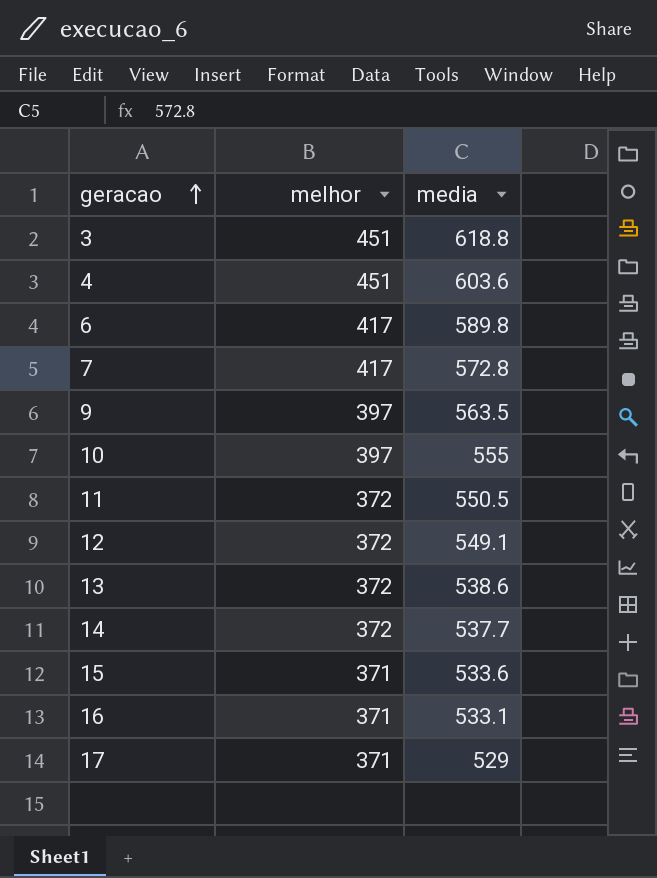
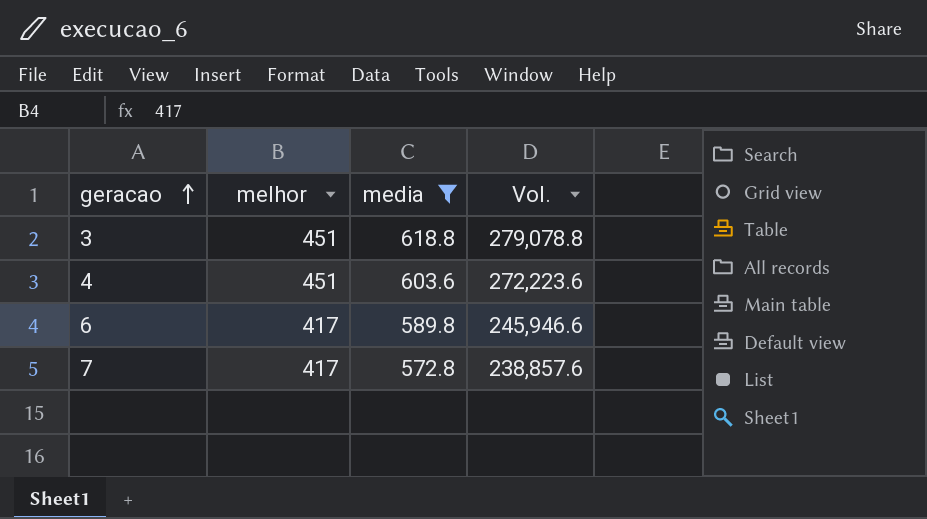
filter: none -> media >= 572.8
column Vol. | formula: none -> [melhor] * [media]

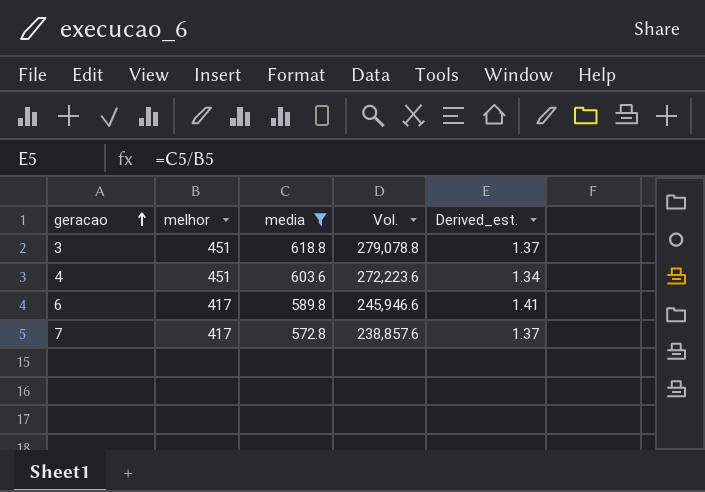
column Derived_est. | formula: none -> [media] / [melhor]

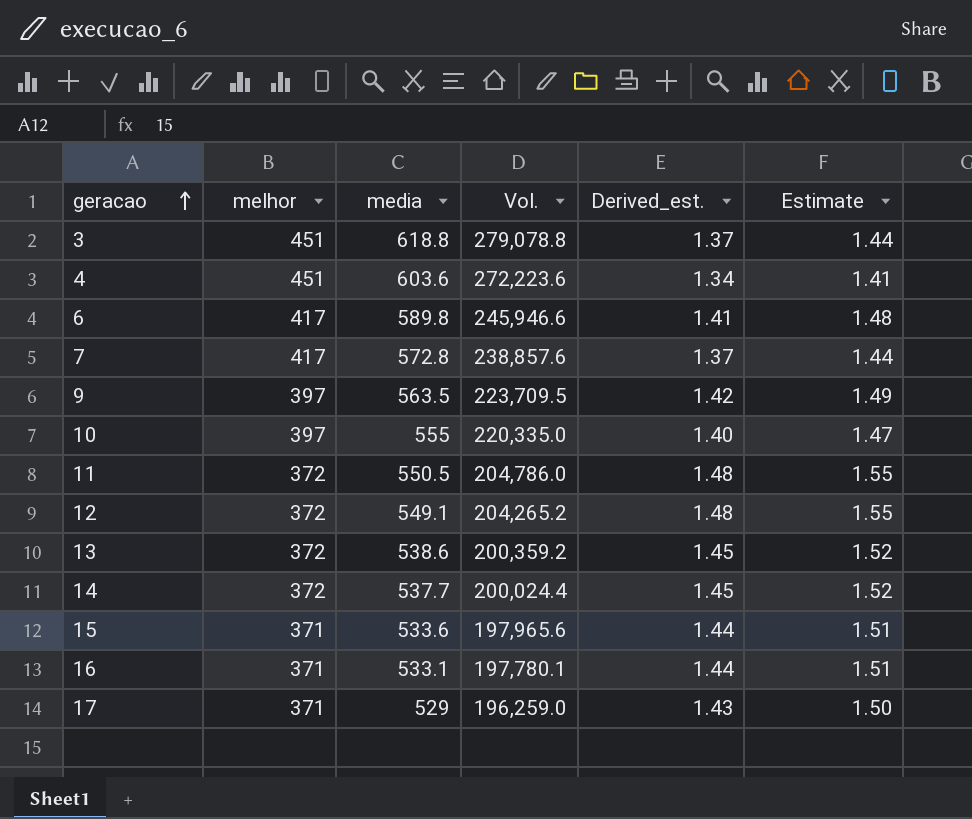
filter: media >= 572.8 -> none
column Estimate | formula: none -> [Derived_est.] * 1.05

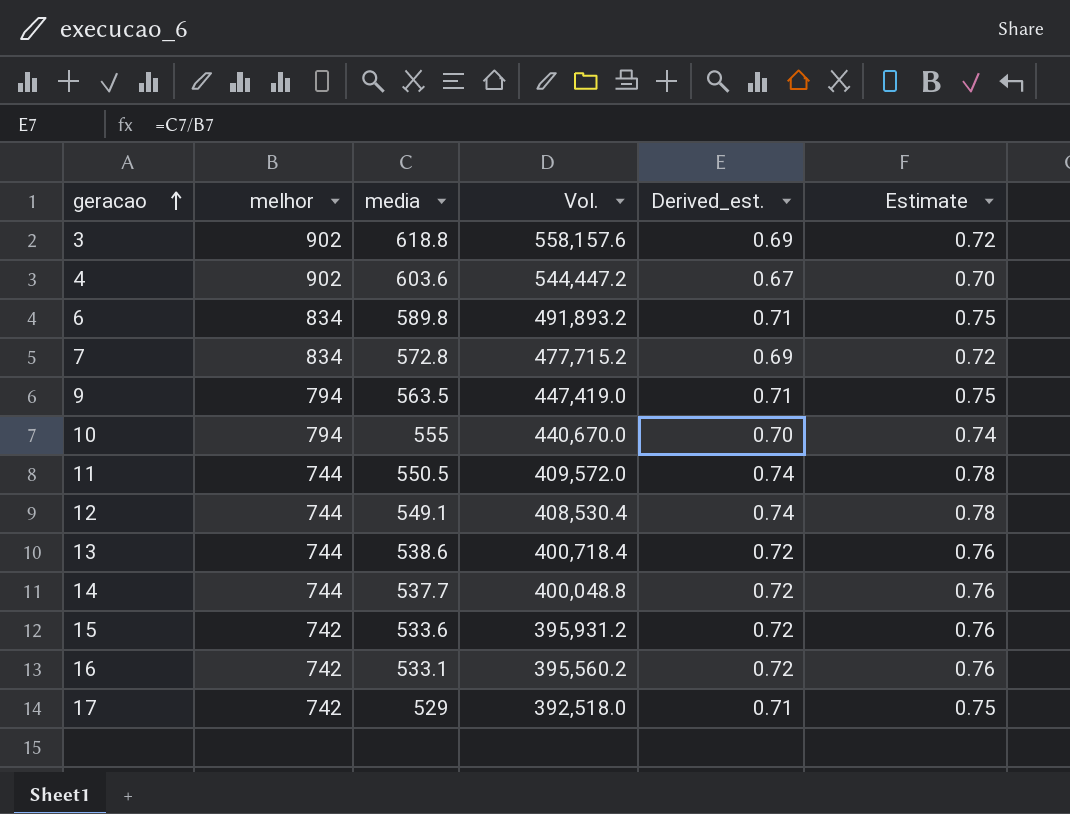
3 | melhor: 451 -> 902
3 | Vol.: 279,078.8 -> 558,157.6
3 | Derived_est.: 1.37 -> 0.69
3 | Estimate: 1.44 -> 0.72
4 | melhor: 451 -> 902
4 | Vol.: 272,223.6 -> 544,447.2
4 | Derived_est.: 1.34 -> 0.67
4 | Estimate: 1.41 -> 0.70
6 | melhor: 417 -> 834
6 | Vol.: 245,946.6 -> 491,893.2
6 | Derived_est.: 1.41 -> 0.71
6 | Estimate: 1.48 -> 0.75
7 | melhor: 417 -> 834
7 | Vol.: 238,857.6 -> 477,715.2
7 | Derived_est.: 1.37 -> 0.69
7 | Estimate: 1.44 -> 0.72
9 | melhor: 397 -> 794
9 | Vol.: 223,709.5 -> 447,419.0
9 | Derived_est.: 1.42 -> 0.71
9 | Estimate: 1.49 -> 0.75
10 | melhor: 397 -> 794
10 | Vol.: 220,335.0 -> 440,670.0
10 | Derived_est.: 1.40 -> 0.70
10 | Estimate: 1.47 -> 0.74
11 | melhor: 372 -> 744
11 | Vol.: 204,786.0 -> 409,572.0
11 | Derived_est.: 1.48 -> 0.74
11 | Estimate: 1.55 -> 0.78
12 | melhor: 372 -> 744
12 | Vol.: 204,265.2 -> 408,530.4
12 | Derived_est.: 1.48 -> 0.74
12 | Estimate: 1.55 -> 0.78
13 | melhor: 372 -> 744
13 | Vol.: 200,359.2 -> 400,718.4
13 | Derived_est.: 1.45 -> 0.72
13 | Estimate: 1.52 -> 0.76
14 | melhor: 372 -> 744
14 | Vol.: 200,024.4 -> 400,048.8
14 | Derived_est.: 1.45 -> 0.72
14 | Estimate: 1.52 -> 0.76
15 | melhor: 371 -> 742
15 | Vol.: 197,965.6 -> 395,931.2
15 | Derived_est.: 1.44 -> 0.72
15 | Estimate: 1.51 -> 0.76
16 | melhor: 371 -> 742
16 | Vol.: 197,780.1 -> 395,560.2
16 | Derived_est.: 1.44 -> 0.72
16 | Estimate: 1.51 -> 0.76
17 | melhor: 371 -> 742
17 | Vol.: 196,259.0 -> 392,518.0
17 | Derived_est.: 1.43 -> 0.71
17 | Estimate: 1.50 -> 0.75

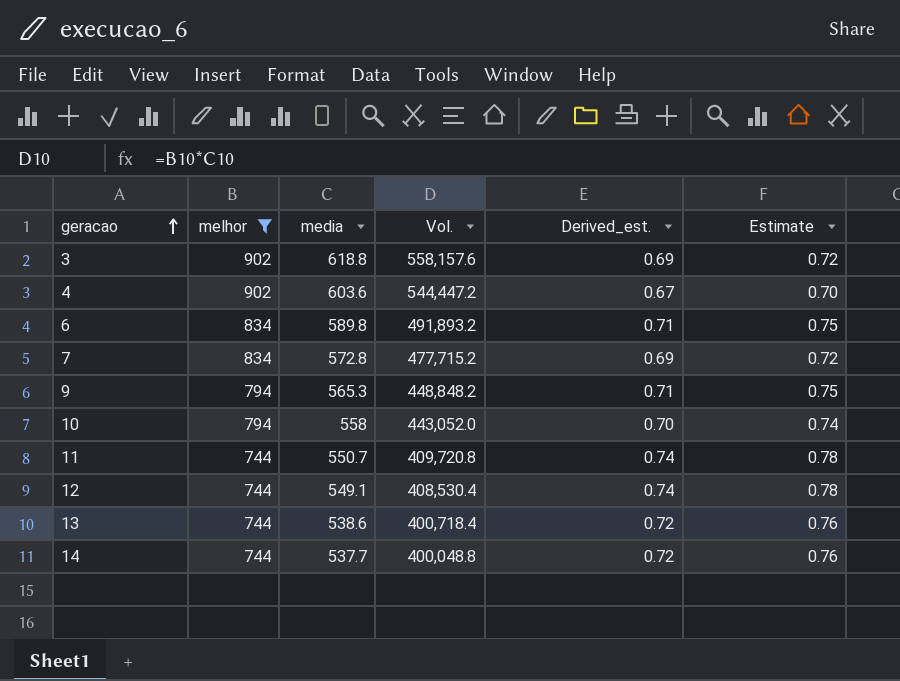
filter: none -> melhor != 742
9 | media: 563.5 -> 565.3
9 | Vol.: 447,419.0 -> 448,848.2
10 | media: 555 -> 558
10 | Vol.: 440,670.0 -> 443,052.0
11 | media: 550.5 -> 550.7
11 | Vol.: 409,572.0 -> 409,720.8

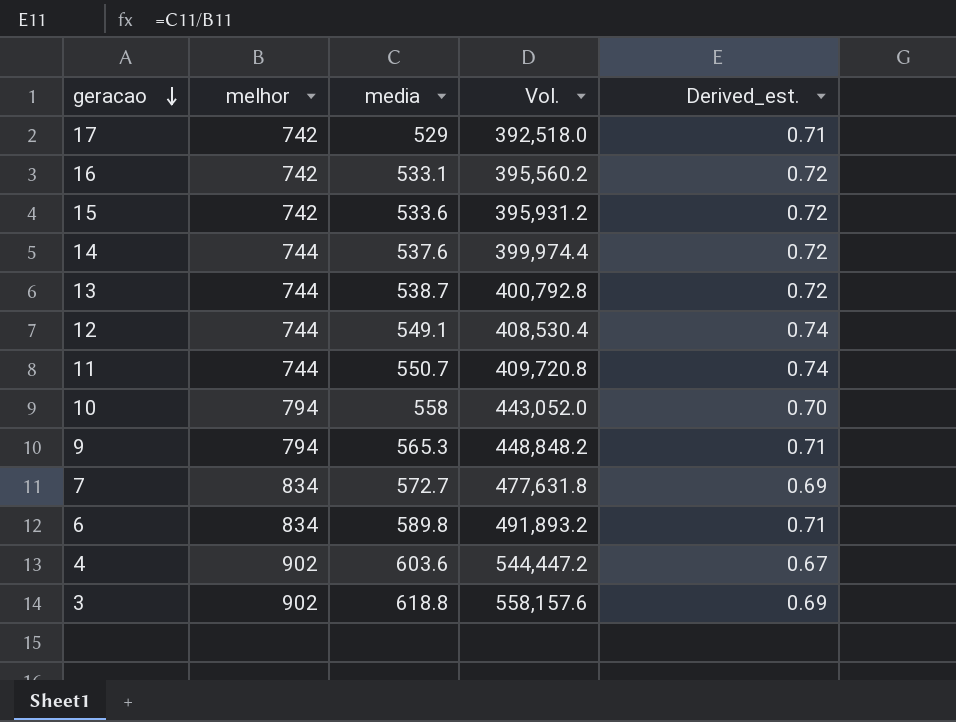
filter: melhor != 742 -> none
row order: geracao ascending -> geracao descending
column Estimate | formula: [Derived_est.] * 1.05 -> none
14 | media: 537.7 -> 537.6
14 | Vol.: 400,048.8 -> 399,974.4
13 | media: 538.6 -> 538.7
13 | Vol.: 400,718.4 -> 400,792.8
7 | media: 572.8 -> 572.7
7 | Vol.: 477,715.2 -> 477,631.8

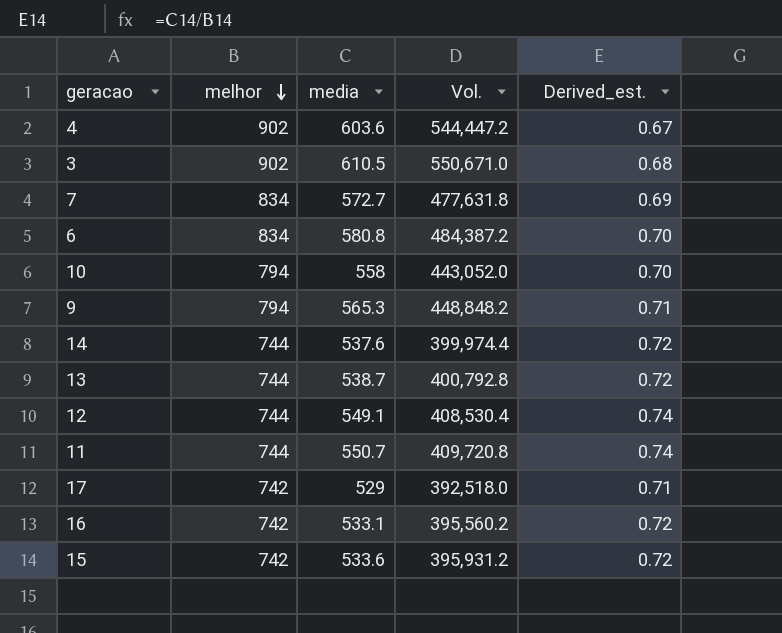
row order: geracao descending -> melhor descending
3 | media: 618.8 -> 610.5
3 | Vol.: 558,157.6 -> 550,671.0
3 | Derived_est.: 0.69 -> 0.68
6 | media: 589.8 -> 580.8
6 | Vol.: 491,893.2 -> 484,387.2
6 | Derived_est.: 0.71 -> 0.70

